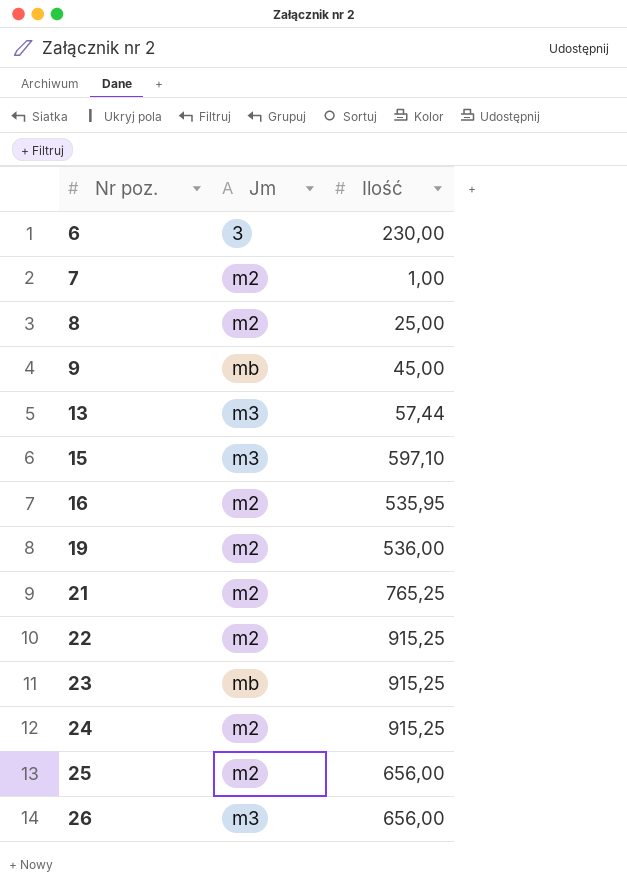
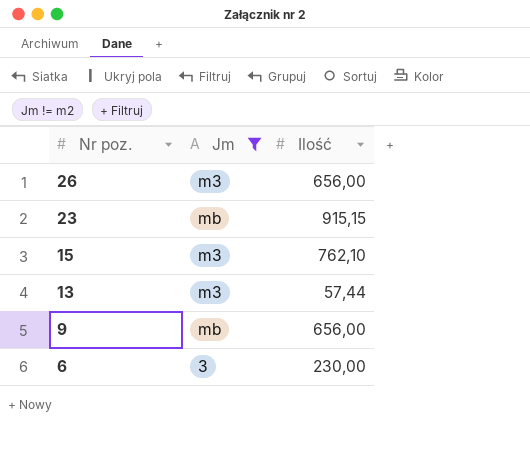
filter: none -> Jm != m2
row order: Nr poz. ascending -> Nr poz. descending
23 | Ilość: 915,25 -> 915,15
15 | Ilość: 597,10 -> 762,10
9 | Ilość: 45,00 -> 656,00

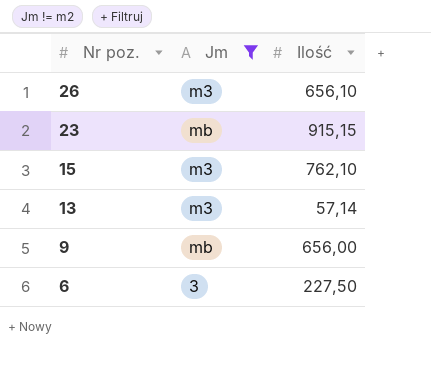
26 | Ilość: 656,00 -> 656,10
13 | Ilość: 57,44 -> 57,14
6 | Ilość: 230,00 -> 227,50

